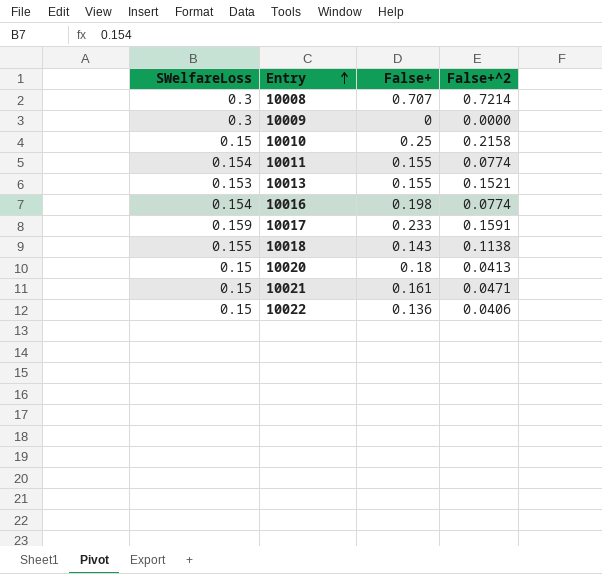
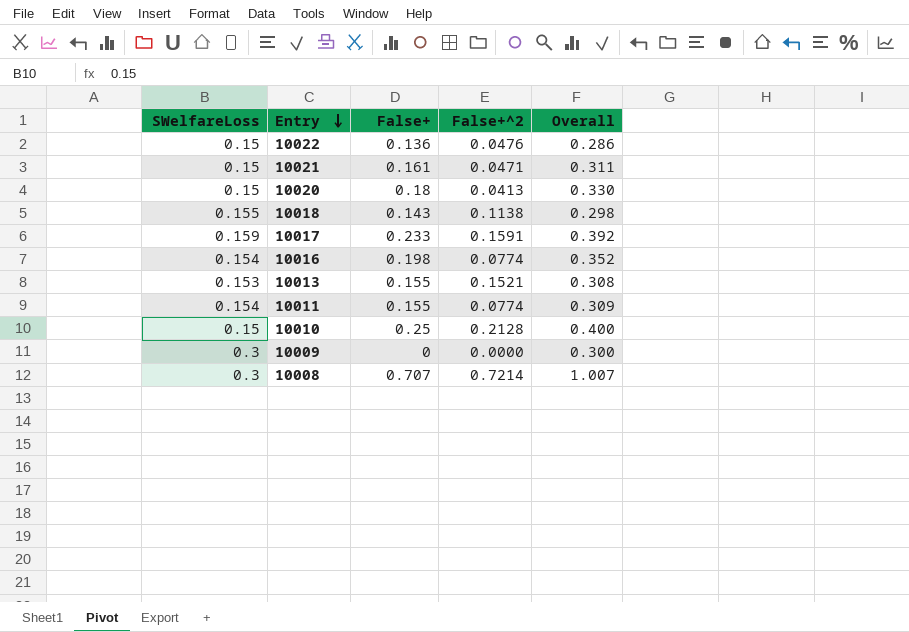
row order: Entry ascending -> Entry descending
column Overall | formula: none -> [SWelfareLoss] + [False+]
10022 | False+^2: 0.0406 -> 0.0476
10010 | False+^2: 0.2158 -> 0.2128

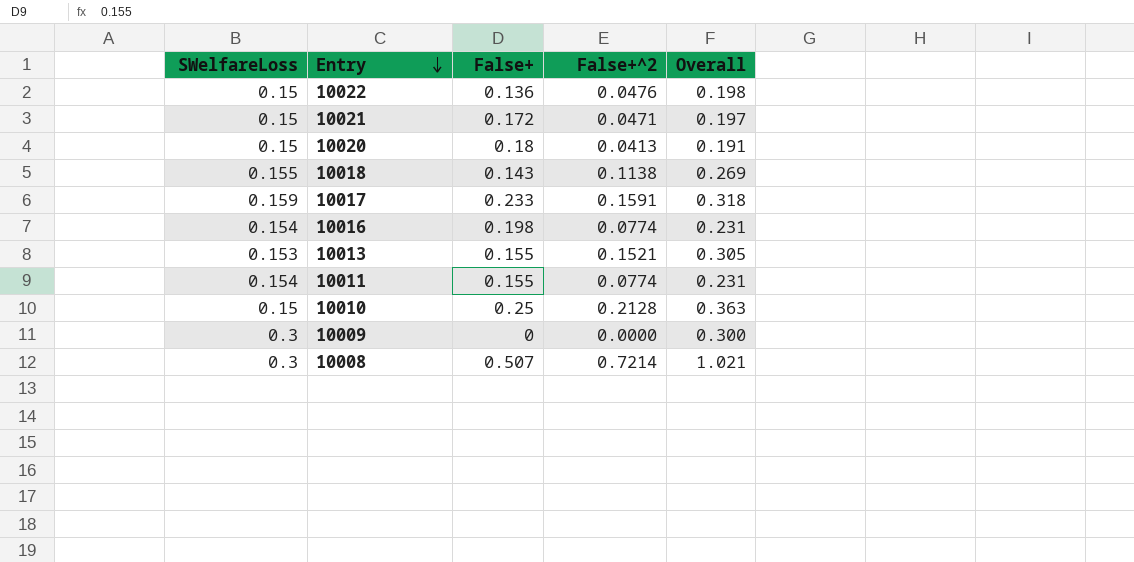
column Overall | formula: [SWelfareLoss] + [False+] -> [SWelfareLoss] + [False+^2]
10021 | False+: 0.161 -> 0.172
10008 | False+: 0.707 -> 0.507

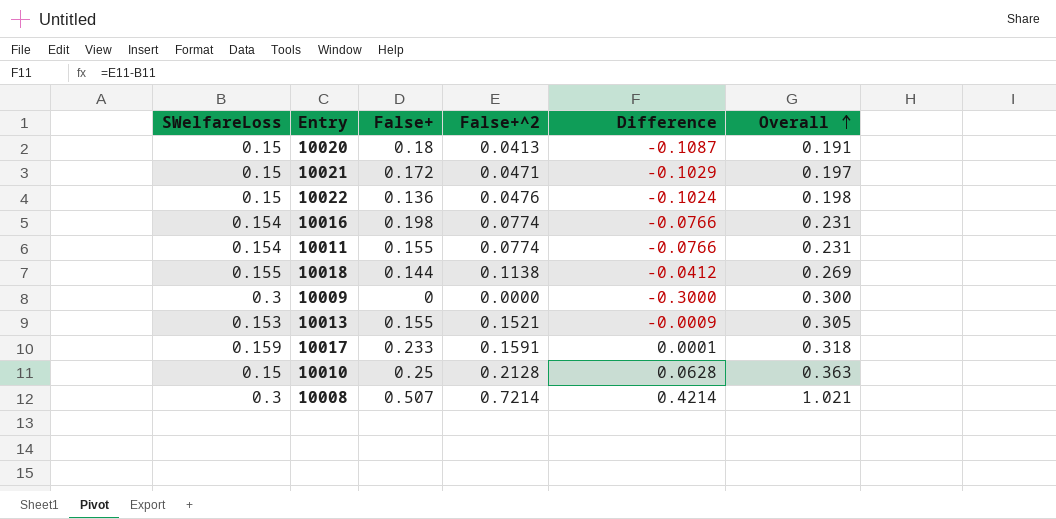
row order: Entry descending -> Overall ascending
column Difference | formula: none -> [False+^2] - [SWelfareLoss]
10018 | False+: 0.143 -> 0.144

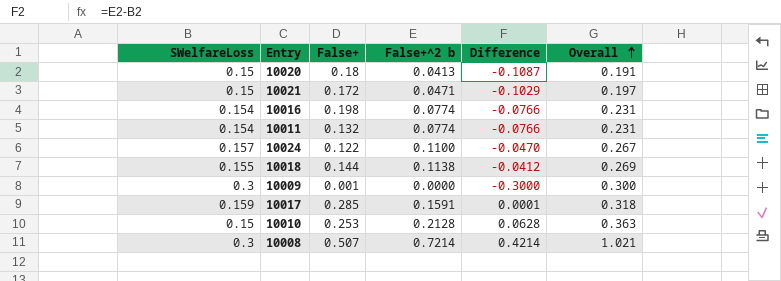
column name: False+^2 -> False+^2 b
row 10022: 0.15 | 0.136 | 0.0476 | -0.1024 | 0.198 -> none
row 10013: 0.153 | 0.155 | 0.1521 | -0.0009 | 0.305 -> none
10011 | False+: 0.155 -> 0.132
row 10024: none -> 0.157 | 0.122 | 0.1100 | -0.0470 | 0.267
10009 | False+: 0 -> 0.001
10017 | False+: 0.233 -> 0.285
10010 | False+: 0.25 -> 0.253

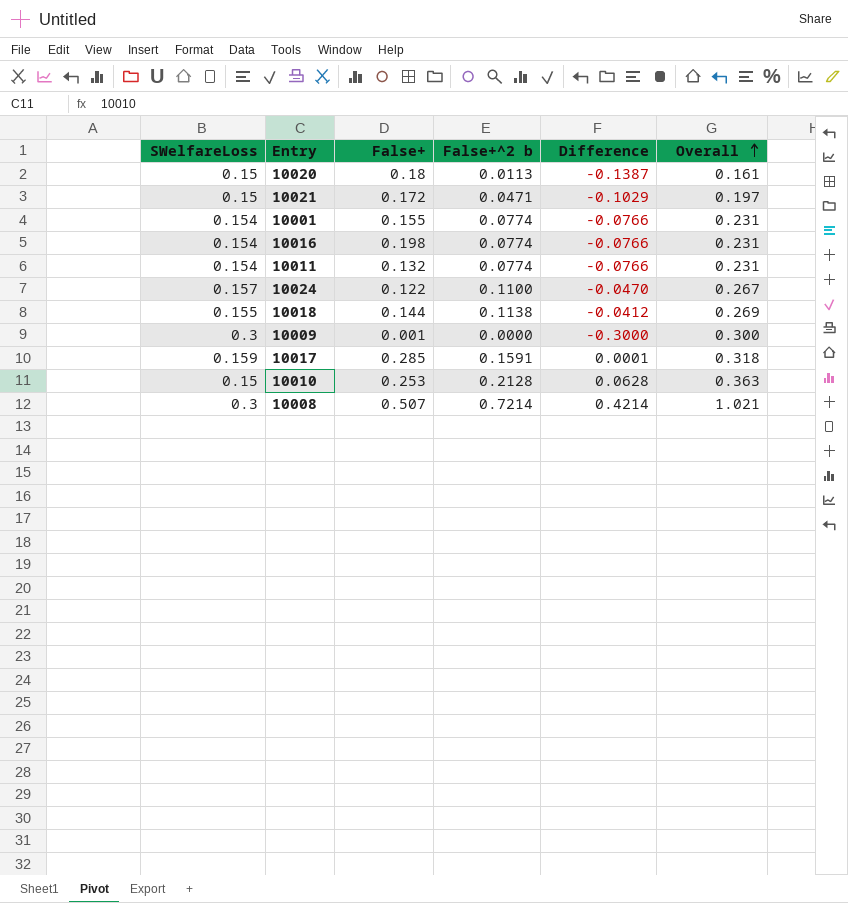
10020 | False+^2 b: 0.0413 -> 0.0113
10020 | Difference: -0.1087 -> -0.1387
10020 | Overall: 0.191 -> 0.161
row 10001: none -> 0.154 | 0.155 | 0.0774 | -0.0766 | 0.231

